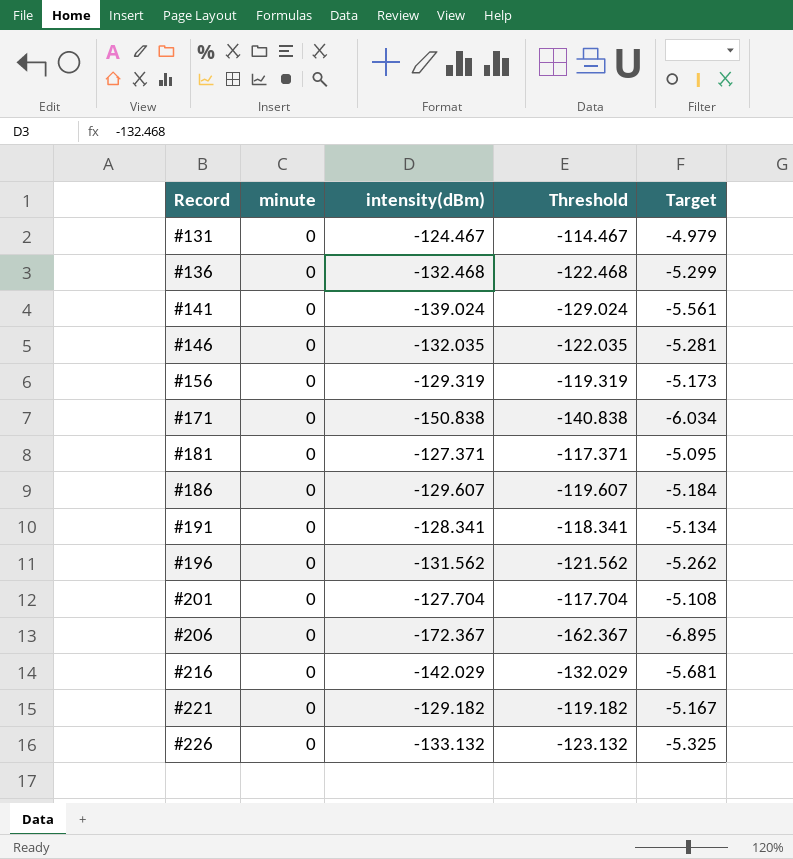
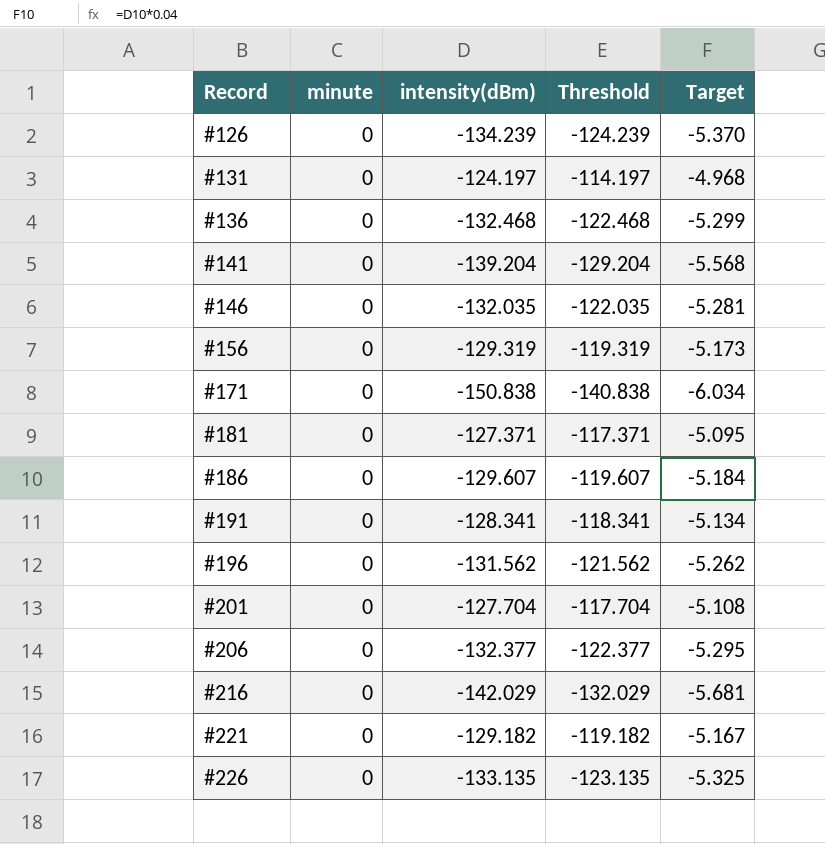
row #126: none -> 0 | -134.239 | -124.239 | -5.370
#131 | intensity(dBm): -124.467 -> -124.197
#131 | Threshold: -114.467 -> -114.197
#131 | Target: -4.979 -> -4.968
#141 | intensity(dBm): -139.024 -> -139.204
#141 | Threshold: -129.024 -> -129.204
#141 | Target: -5.561 -> -5.568
#206 | intensity(dBm): -172.367 -> -132.377
#206 | Threshold: -162.367 -> -122.377
#206 | Target: -6.895 -> -5.295
#226 | intensity(dBm): -133.132 -> -133.135
#226 | Threshold: -123.132 -> -123.135

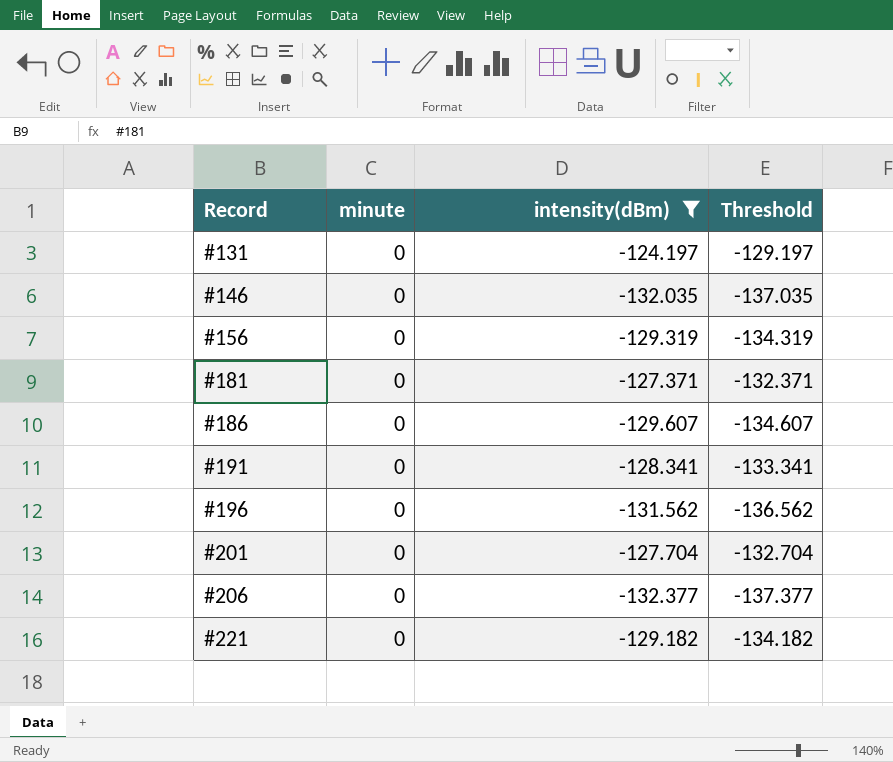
filter: none -> intensity(dBm) >= -132.377
column Target | formula: [intensity(dBm)] * 0.04 -> none
column Threshold | formula: [intensity(dBm)] + 10 -> [intensity(dBm)] - 5

